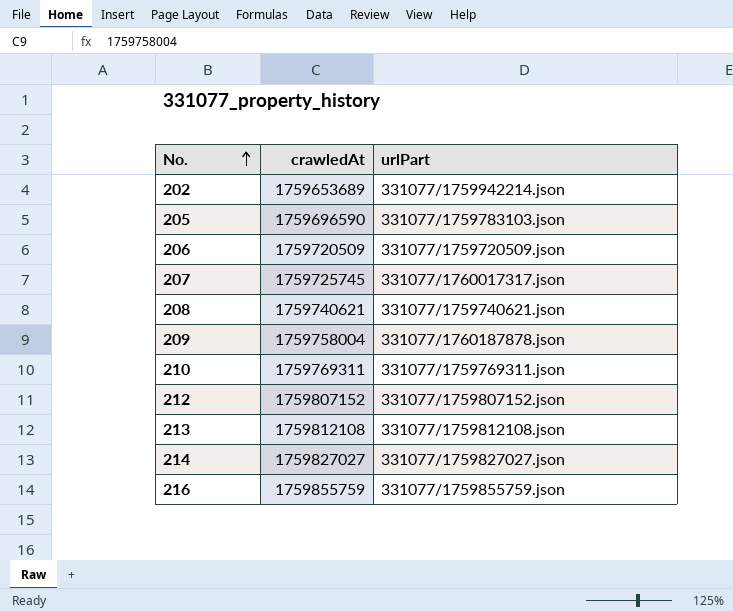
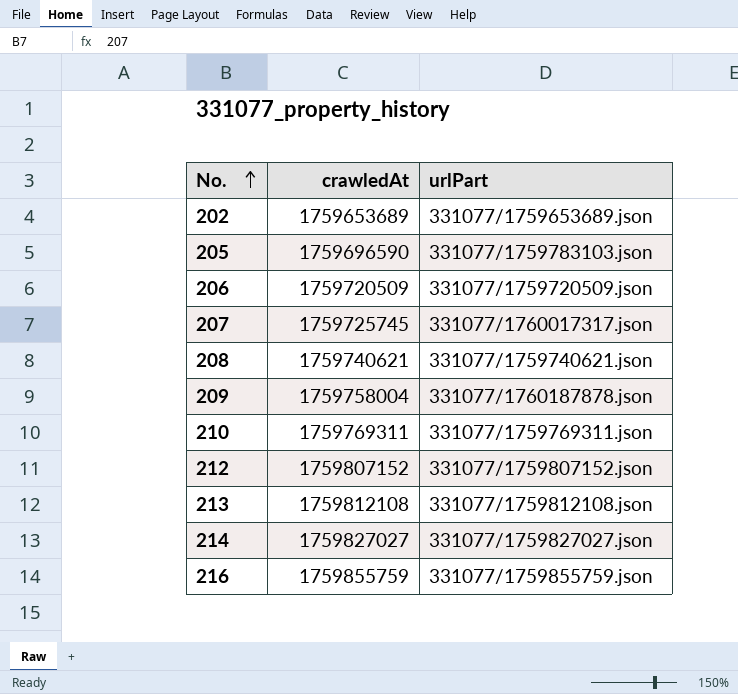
202 | urlPart: 331077/1759942214.json -> 331077/1759653689.json

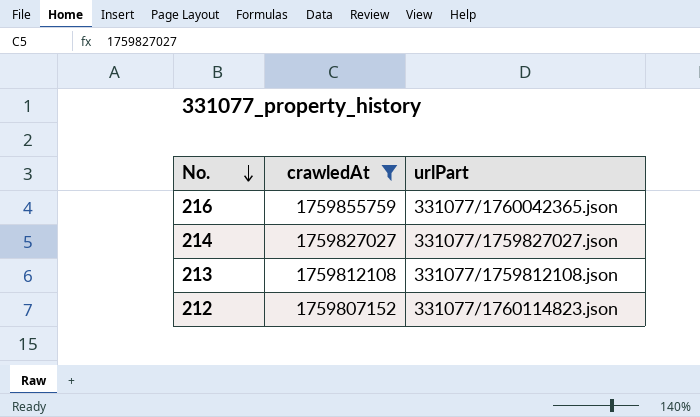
filter: none -> crawledAt >= 1759807152
row order: No. ascending -> No. descending
216 | urlPart: 331077/1759855759.json -> 331077/1760042365.json
212 | urlPart: 331077/1759807152.json -> 331077/1760114823.json

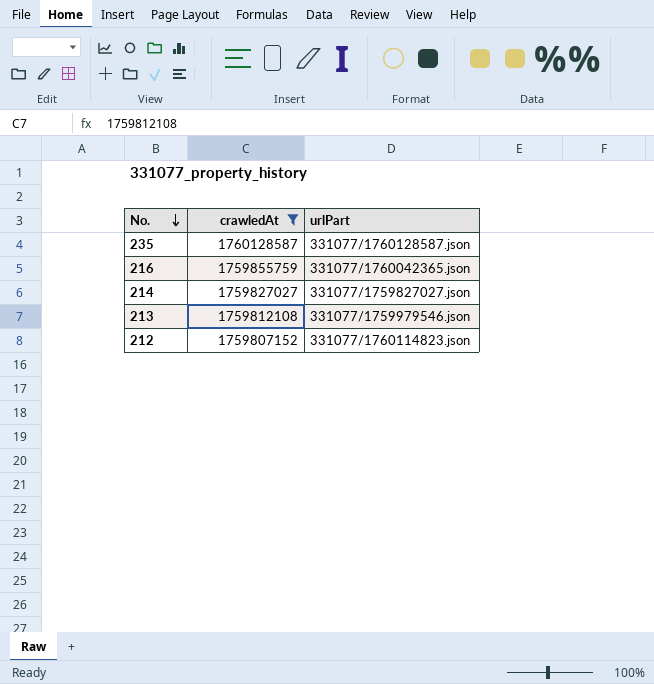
row 235: none -> 1760128587 | 331077/1760128587.json
213 | urlPart: 331077/1759812108.json -> 331077/1759979546.json

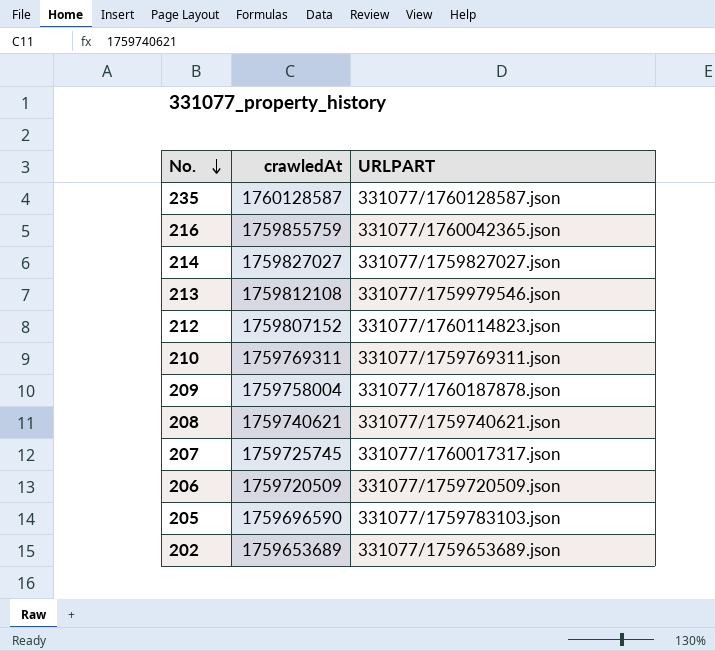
filter: crawledAt >= 1759807152 -> none
column name: urlPart -> URLPART

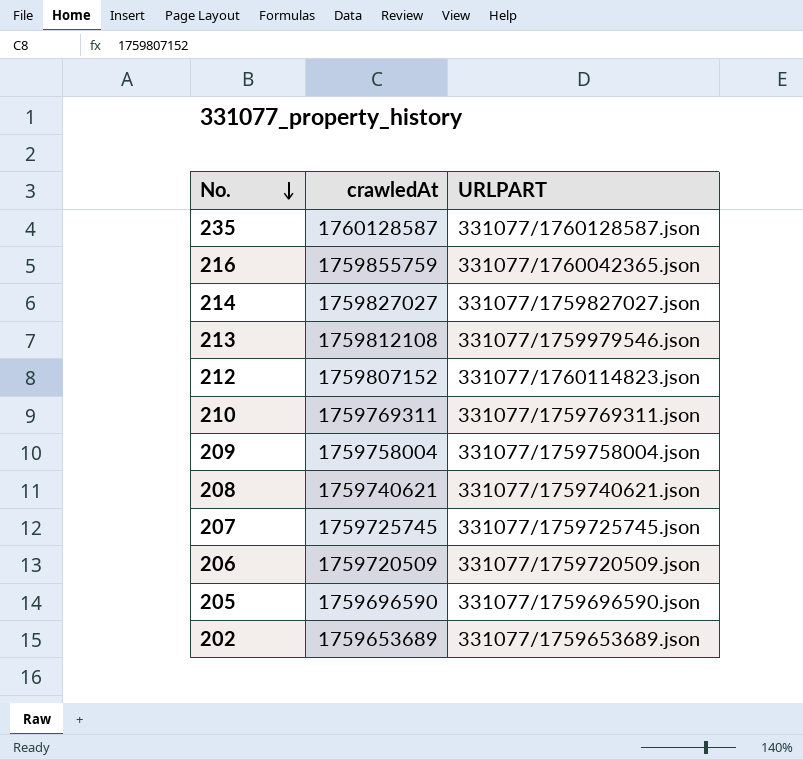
209 | URLPART: 331077/1760187878.json -> 331077/1759758004.json
207 | URLPART: 331077/1760017317.json -> 331077/1759725745.json
205 | URLPART: 331077/1759783103.json -> 331077/1759696590.json

